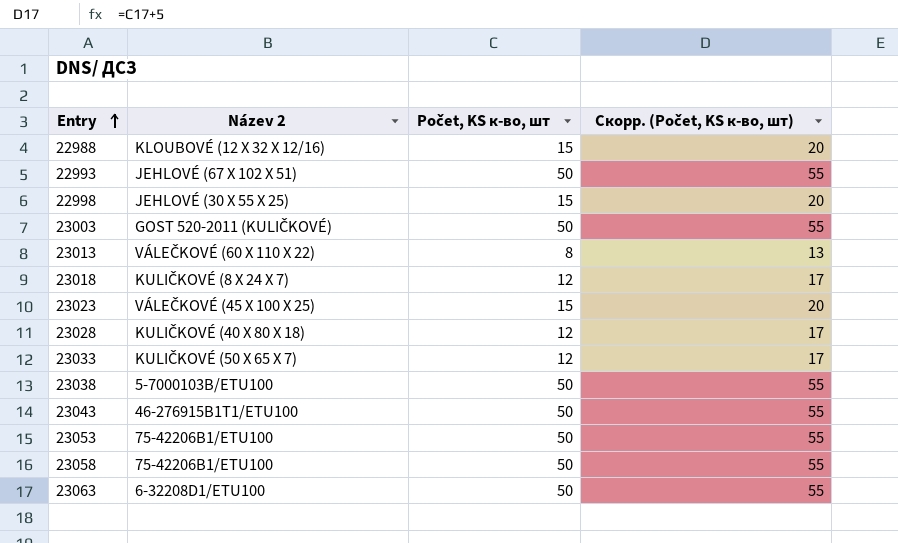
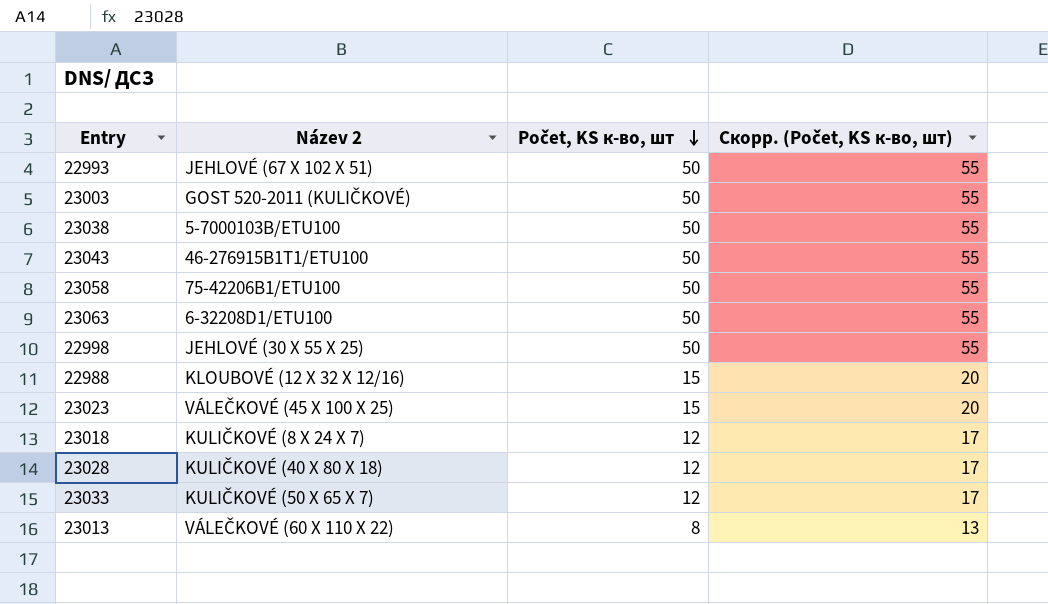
row order: Entry ascending -> Počet, KS к-во, шт descending
row 23053: 75-42206B1/ETU100 | 50 | 55 -> none
22998 | Počet, KS к-во, шт: 15 -> 50
22998 | Скорр. (Počet, KS к-во, шт): 20 -> 55

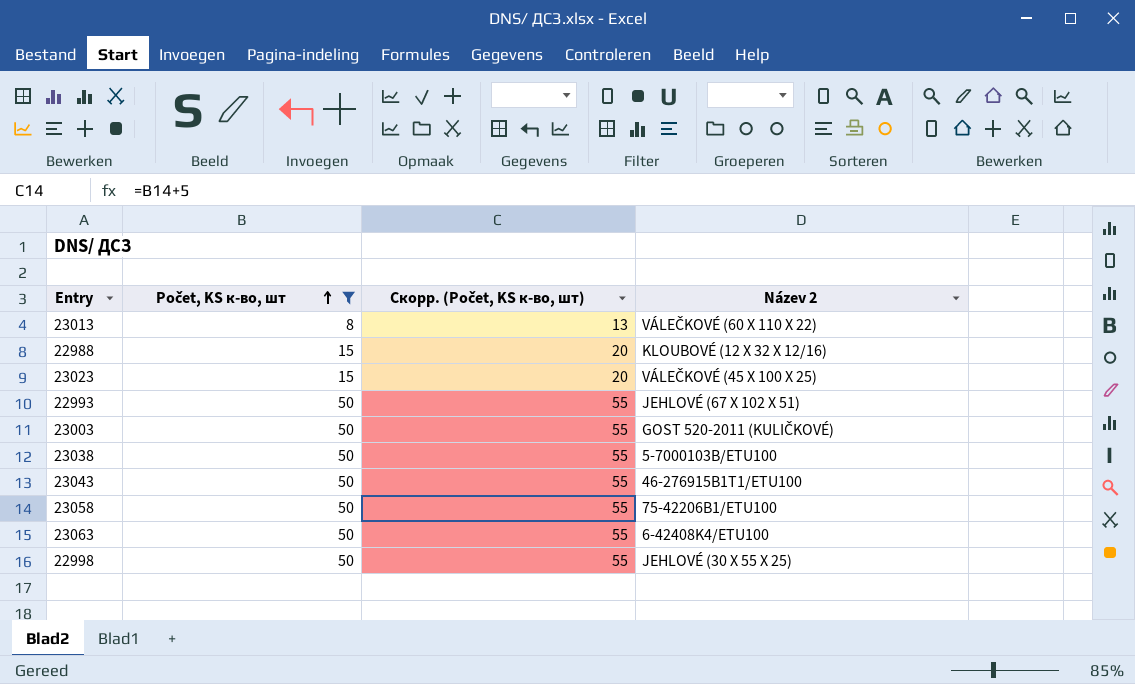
filter: none -> Počet, KS к-во, шт != 12
row order: Počet, KS к-во, шт descending -> Počet, KS к-во, шт ascending
column Název 2 | position: 2 -> 4
23063 | Název 2: 6-32208D1/ETU100 -> 6-42408K4/ETU100

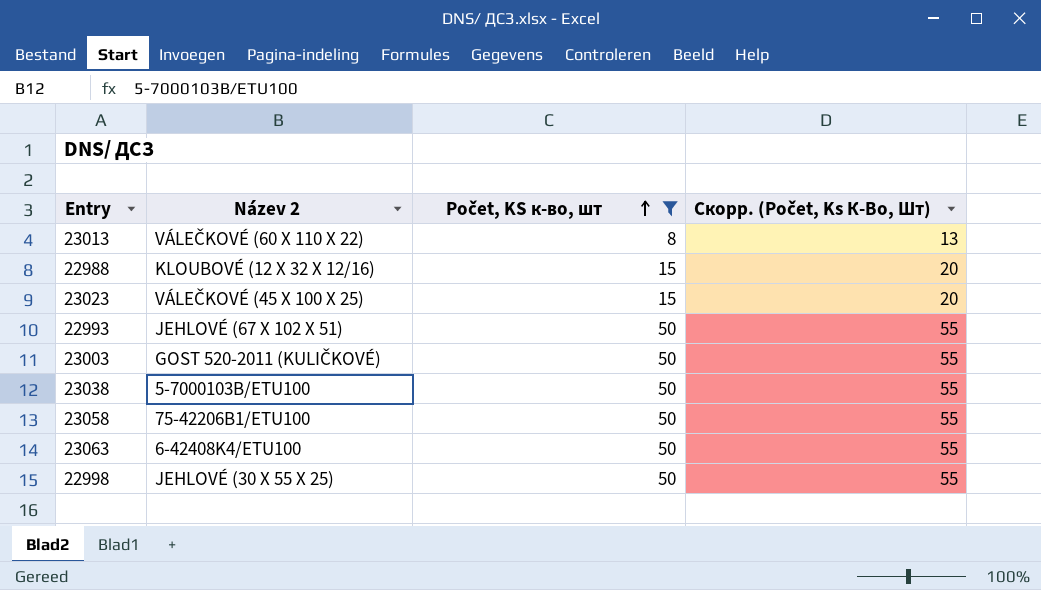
column Název 2 | position: 4 -> 2
column name: Скорр. (Počet, KS к-во, шт) -> Скорр. (Počet, Ks К-Во, Шт)
row 23043: 50 | 55 | 46-276915B1T1/ETU100 -> none

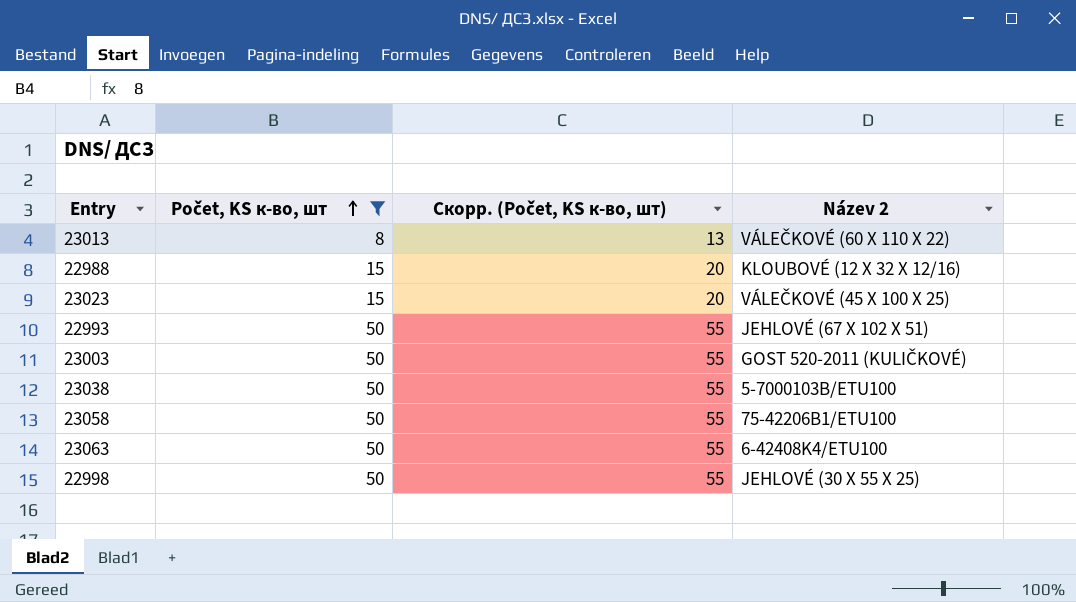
column name: Скорр. (Počet, Ks К-Во, Шт) -> Скорр. (Počet, KS к-во, шт)
column Název 2 | position: 2 -> 4

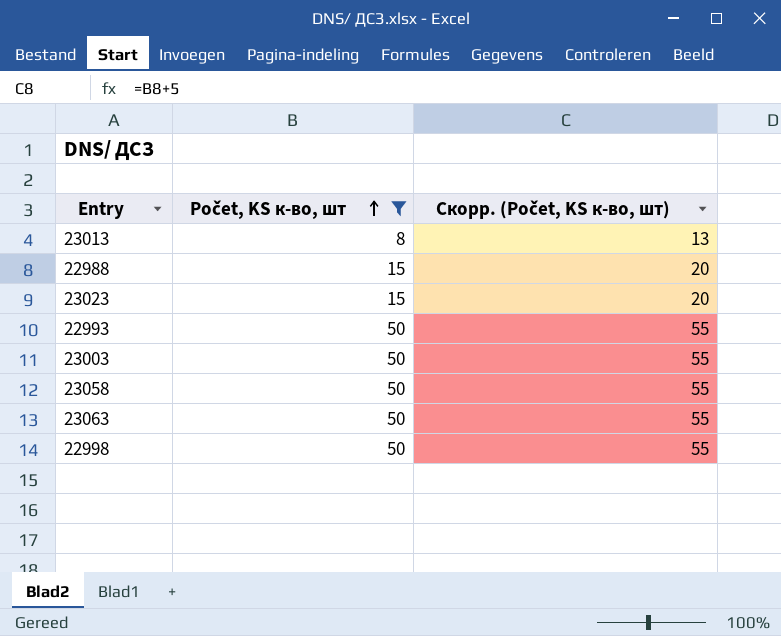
column Název 2 | position: 4 -> none
row 23038: 50 | 55 | 5-7000103B/ETU100 -> none

